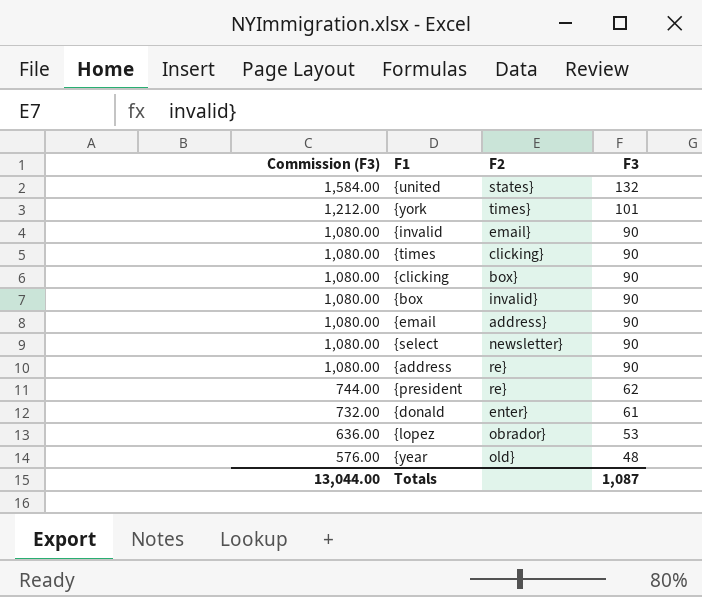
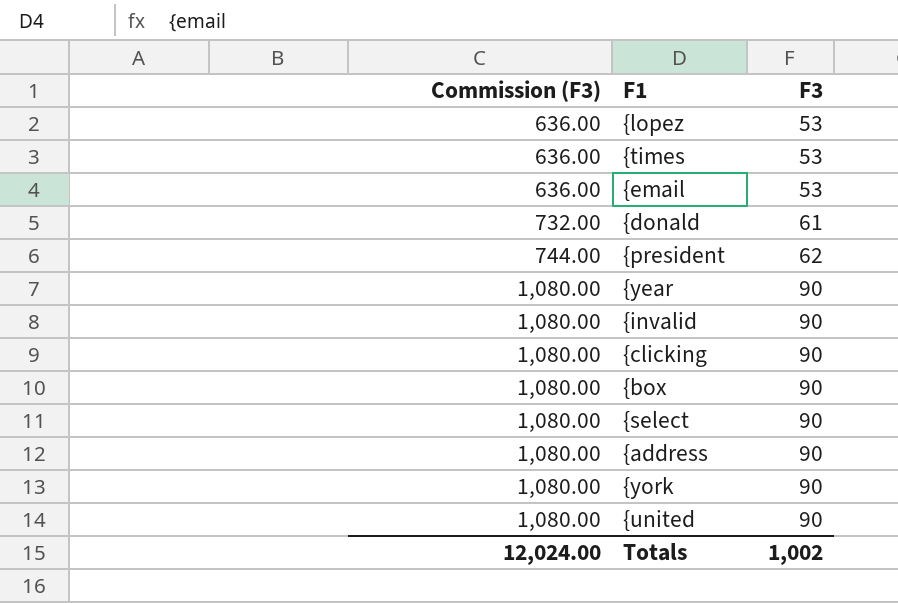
row order: Commission (F3) descending -> Commission (F3) ascending
column F2 | position: 3 -> none
{times | Commission (F3): 1,080.00 -> 636.00
{times | F3: 90 -> 53
{email | Commission (F3): 1,080.00 -> 636.00
{email | F3: 90 -> 53
{year | Commission (F3): 576.00 -> 1,080.00
{year | F3: 48 -> 90
{york | Commission (F3): 1,212.00 -> 1,080.00
{york | F3: 101 -> 90
{united | Commission (F3): 1,584.00 -> 1,080.00
{united | F3: 132 -> 90
Totals | Commission (F3): 13,044.00 -> 12,024.00
Totals | F3: 1,087 -> 1,002

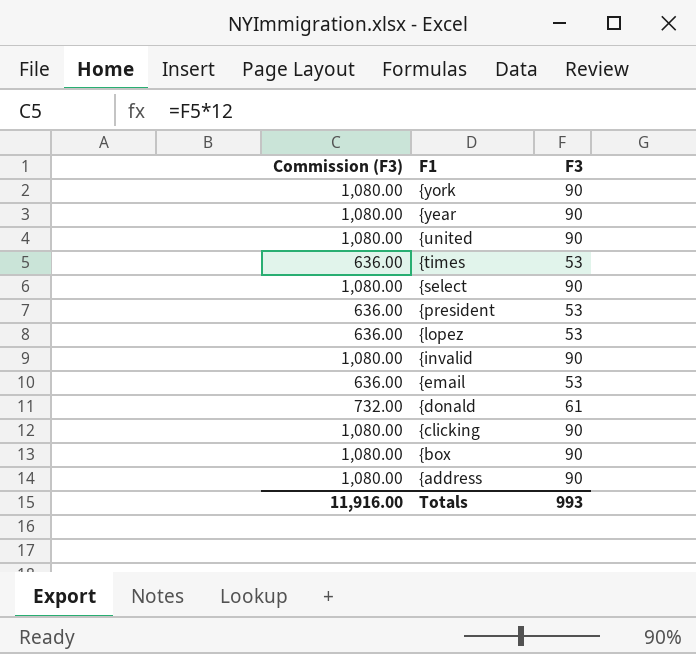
row order: Commission (F3) ascending -> F1 descending
{president | Commission (F3): 744.00 -> 636.00
{president | F3: 62 -> 53
Totals | Commission (F3): 12,024.00 -> 11,916.00
Totals | F3: 1,002 -> 993

